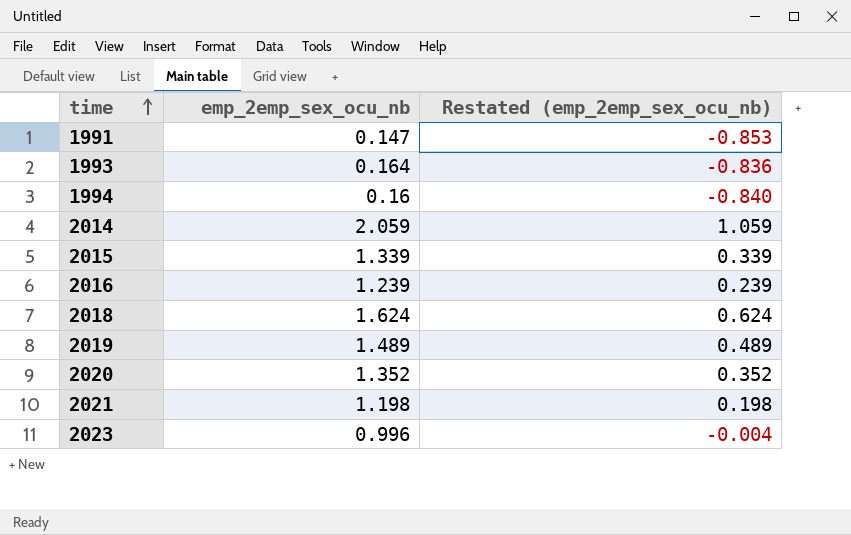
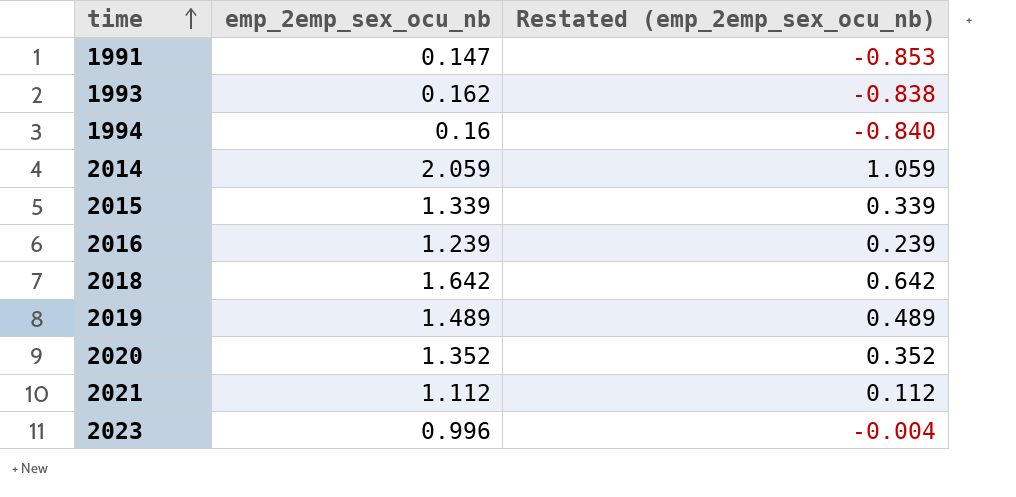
1993 | emp_2emp_sex_ocu_nb: 0.164 -> 0.162
1993 | Restated (emp_2emp_sex_ocu_nb): -0.836 -> -0.838
2018 | emp_2emp_sex_ocu_nb: 1.624 -> 1.642
2018 | Restated (emp_2emp_sex_ocu_nb): 0.624 -> 0.642
2021 | emp_2emp_sex_ocu_nb: 1.198 -> 1.112
2021 | Restated (emp_2emp_sex_ocu_nb): 0.198 -> 0.112

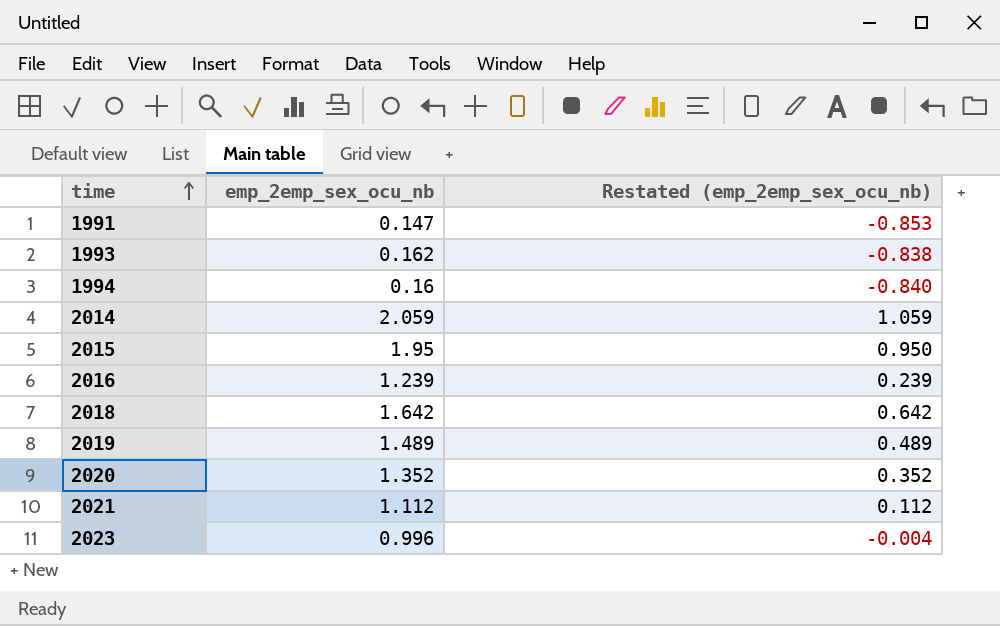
2015 | emp_2emp_sex_ocu_nb: 1.339 -> 1.95
2015 | Restated (emp_2emp_sex_ocu_nb): 0.339 -> 0.950

